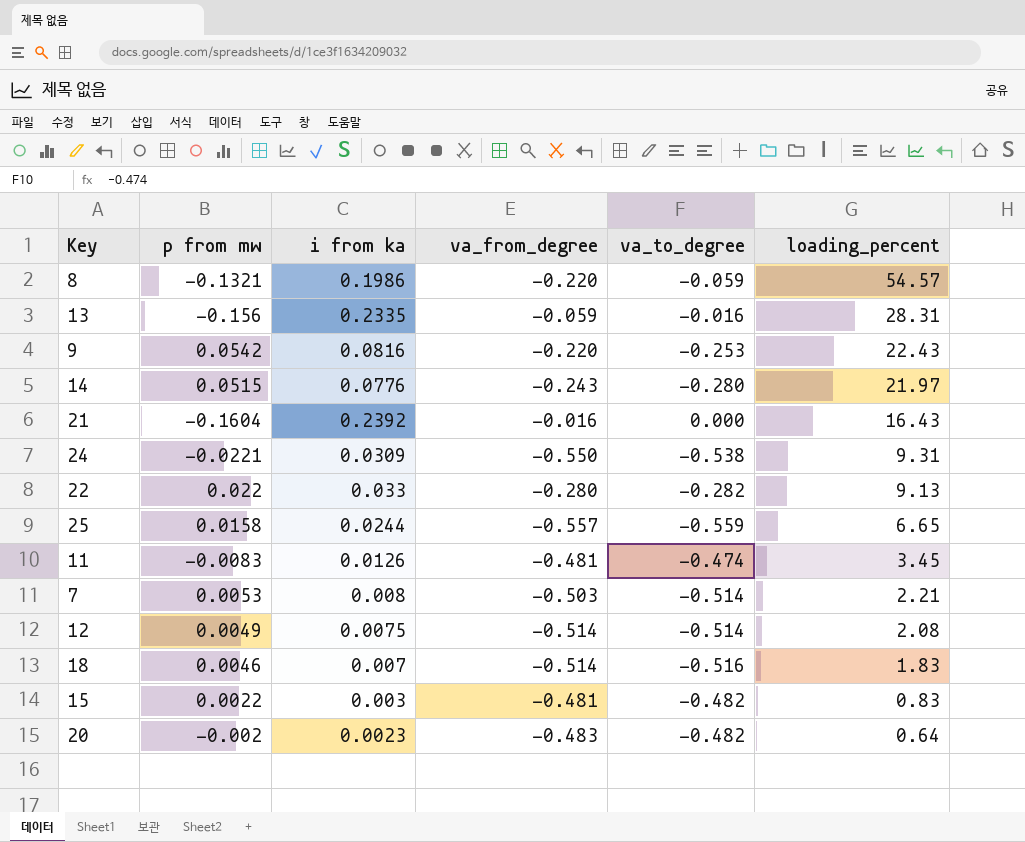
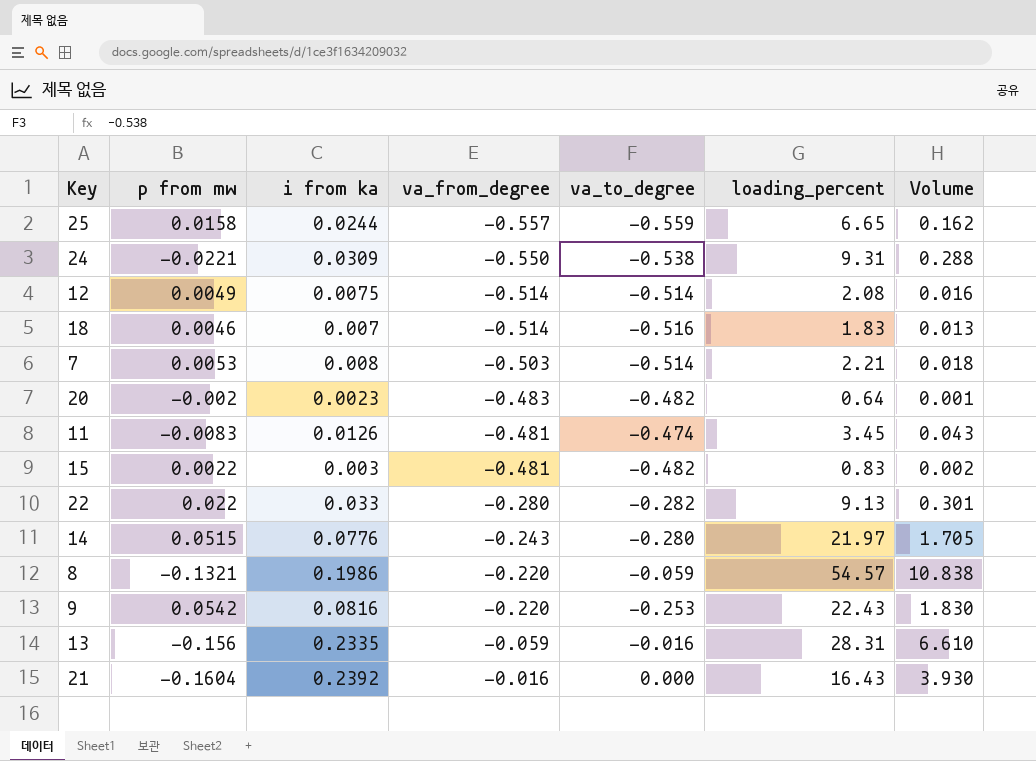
row order: loading_percent descending -> va_from_degree ascending
column Volume | formula: none -> [i from ka] * [loading_percent]

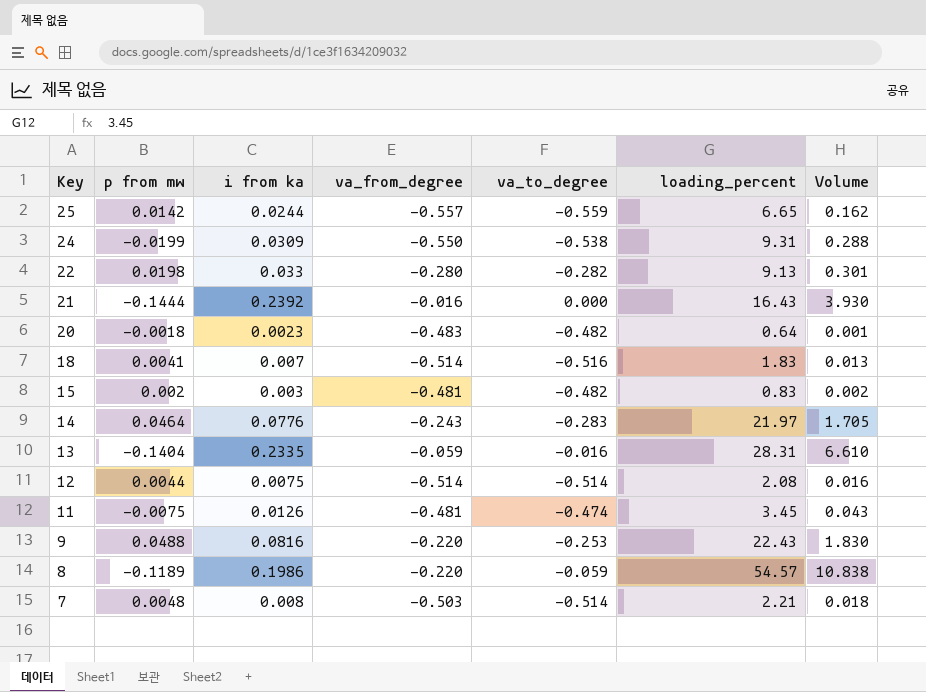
row order: va_from_degree ascending -> Key descending
25 | p from mw: 0.0158 -> 0.0142
24 | p from mw: -0.0221 -> -0.0199
22 | p from mw: 0.022 -> 0.0198
21 | p from mw: -0.1604 -> -0.1444
20 | p from mw: -0.002 -> -0.0018
18 | p from mw: 0.0046 -> 0.0041
15 | p from mw: 0.0022 -> 0.002
14 | p from mw: 0.0515 -> 0.0464
14 | va_to_degree: -0.280 -> -0.283
13 | p from mw: -0.156 -> -0.1404
12 | p from mw: 0.0049 -> 0.0044
11 | p from mw: -0.0083 -> -0.0075
9 | p from mw: 0.0542 -> 0.0488
8 | p from mw: -0.1321 -> -0.1189
7 | p from mw: 0.0053 -> 0.0048

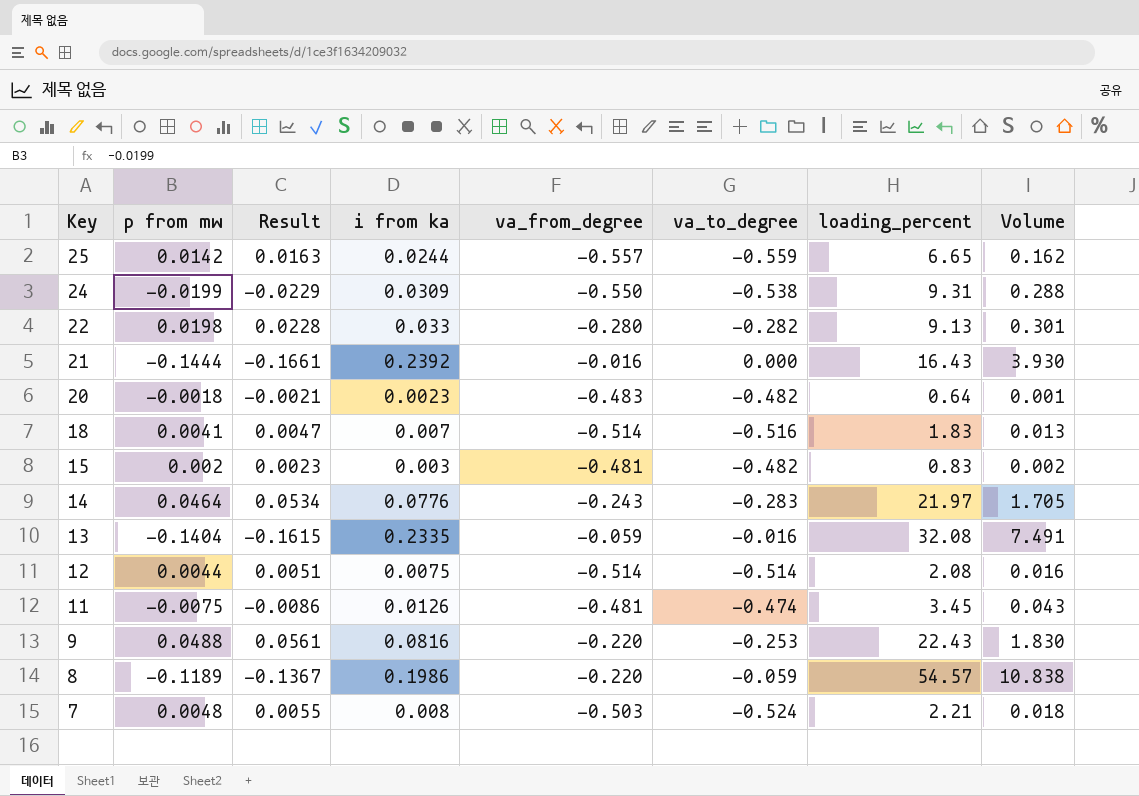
column Result | formula: none -> [p from mw] * 1.15
13 | loading_percent: 28.31 -> 32.08
13 | Volume: 6.610 -> 7.491
7 | va_to_degree: -0.514 -> -0.524

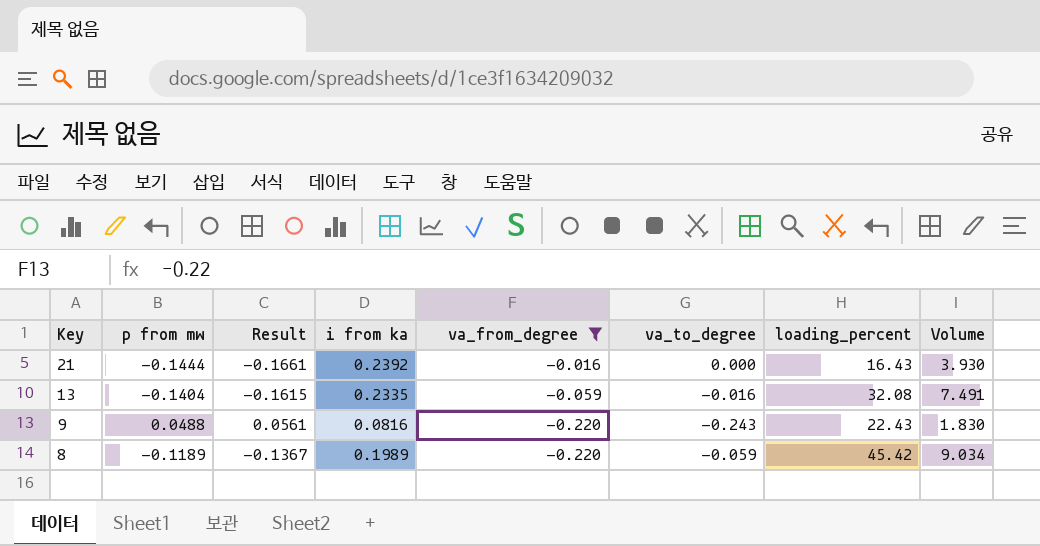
filter: none -> va_from_degree >= -0.220
9 | va_to_degree: -0.253 -> -0.243
8 | i from ka: 0.1986 -> 0.1989
8 | loading_percent: 54.57 -> 45.42
8 | Volume: 10.838 -> 9.034

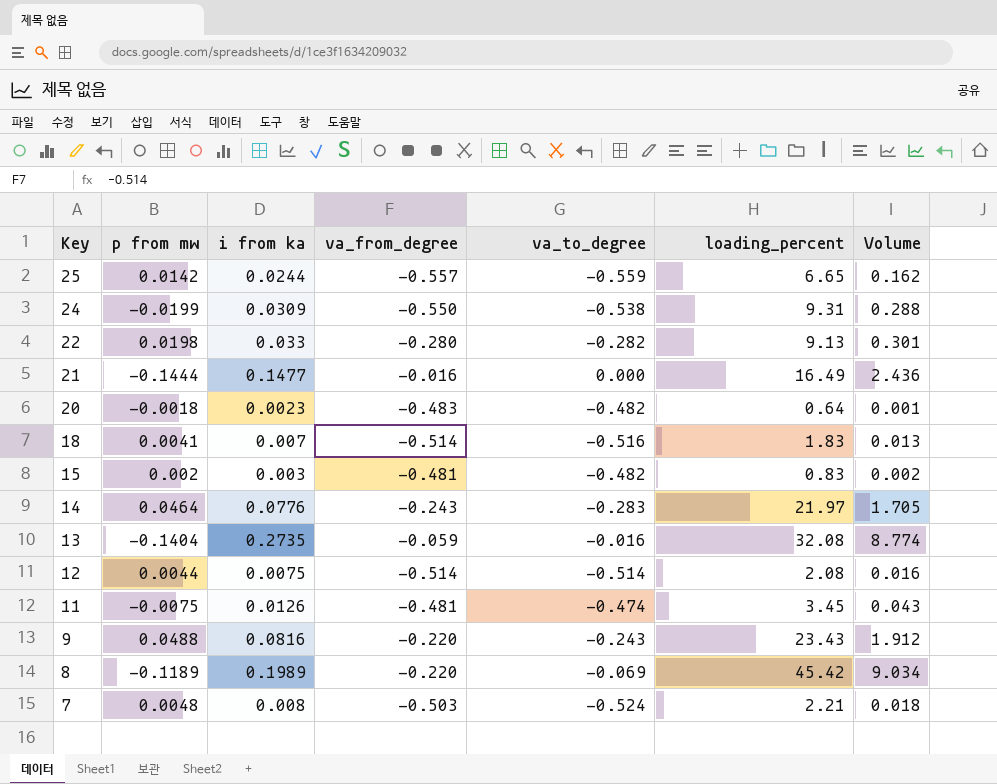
filter: va_from_degree >= -0.220 -> none
column Result | formula: [p from mw] * 1.15 -> none
21 | i from ka: 0.2392 -> 0.1477
21 | loading_percent: 16.43 -> 16.49
21 | Volume: 3.930 -> 2.436
13 | i from ka: 0.2335 -> 0.2735
13 | Volume: 7.491 -> 8.774
9 | loading_percent: 22.43 -> 23.43
9 | Volume: 1.830 -> 1.912
8 | va_to_degree: -0.059 -> -0.069

